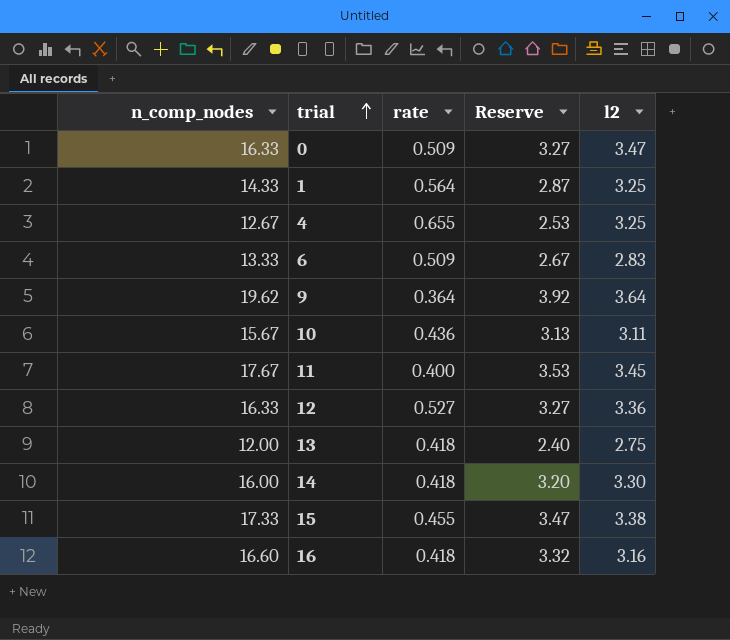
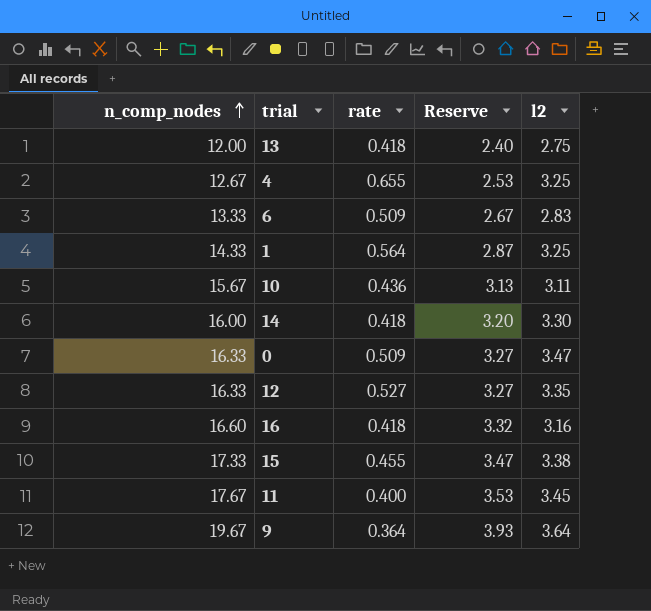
row order: trial ascending -> n_comp_nodes ascending
12 | l2: 3.36 -> 3.35
9 | n_comp_nodes: 19.62 -> 19.67
9 | Reserve: 3.92 -> 3.93

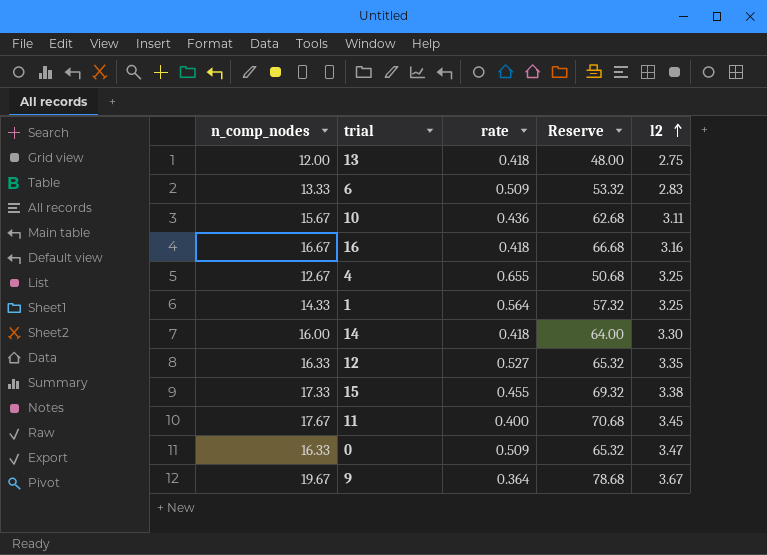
row order: n_comp_nodes ascending -> l2 ascending
column Reserve | formula: [n_comp_nodes] * 0.2 -> [n_comp_nodes] * 4
16 | n_comp_nodes: 16.60 -> 16.67
9 | l2: 3.64 -> 3.67

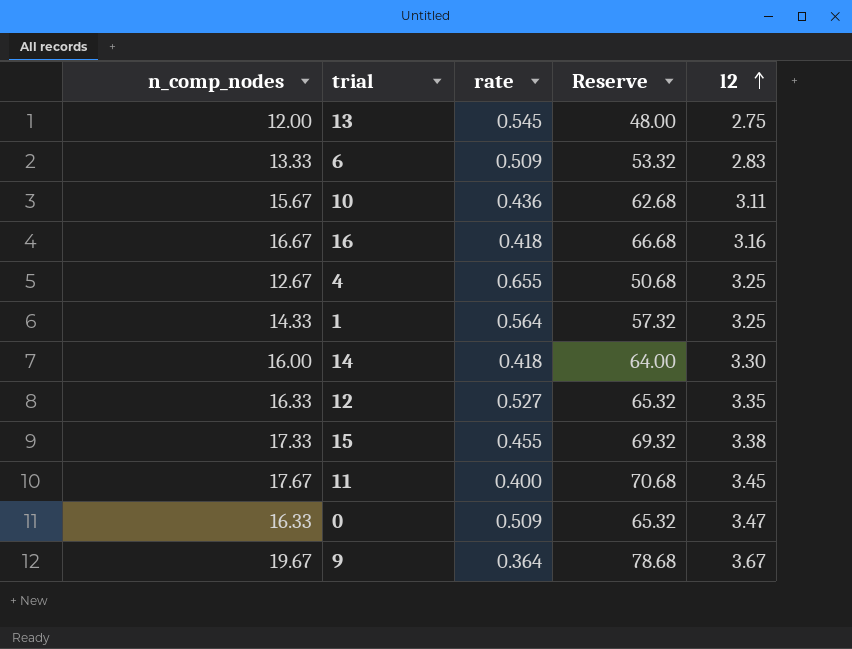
13 | rate: 0.418 -> 0.545

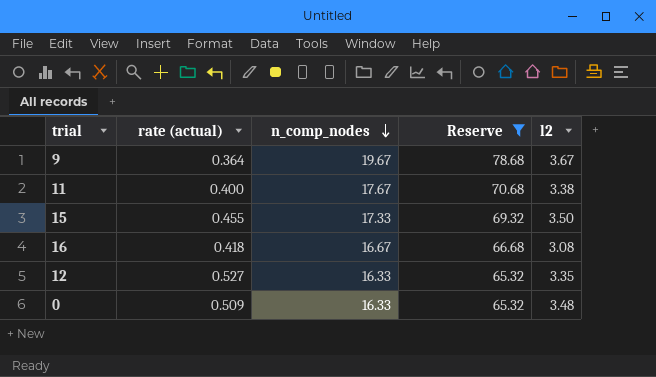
filter: none -> Reserve >= 65.32
row order: l2 ascending -> n_comp_nodes descending
column name: rate -> rate (actual)
column n_comp_nodes | position: 1 -> 3
11 | l2: 3.45 -> 3.38
15 | l2: 3.38 -> 3.50
16 | l2: 3.16 -> 3.08
0 | l2: 3.47 -> 3.48

